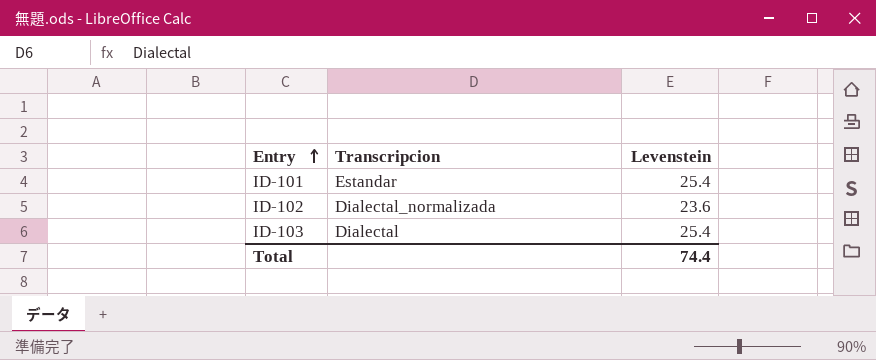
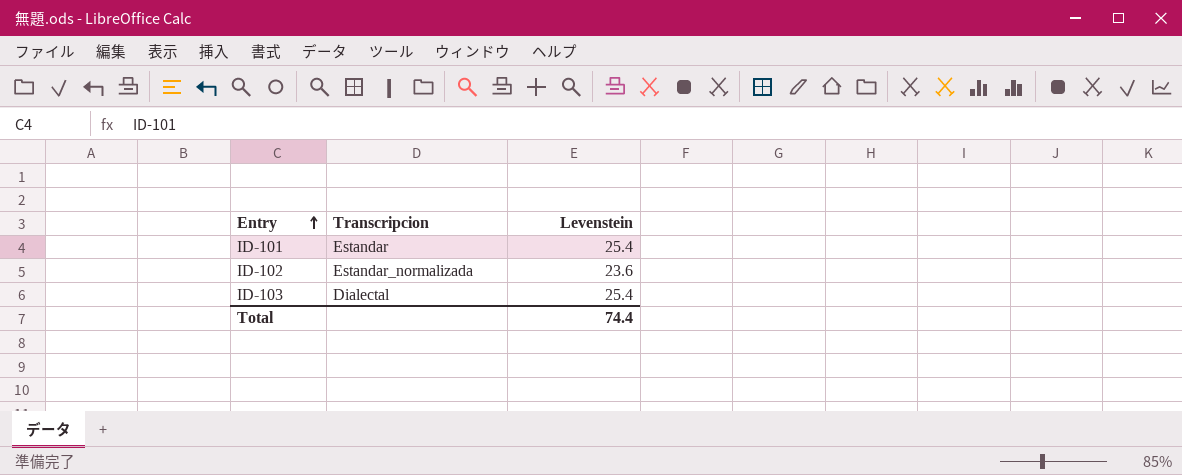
ID-102 | Transcripcion: Dialectal_normalizada -> Estandar_normalizada

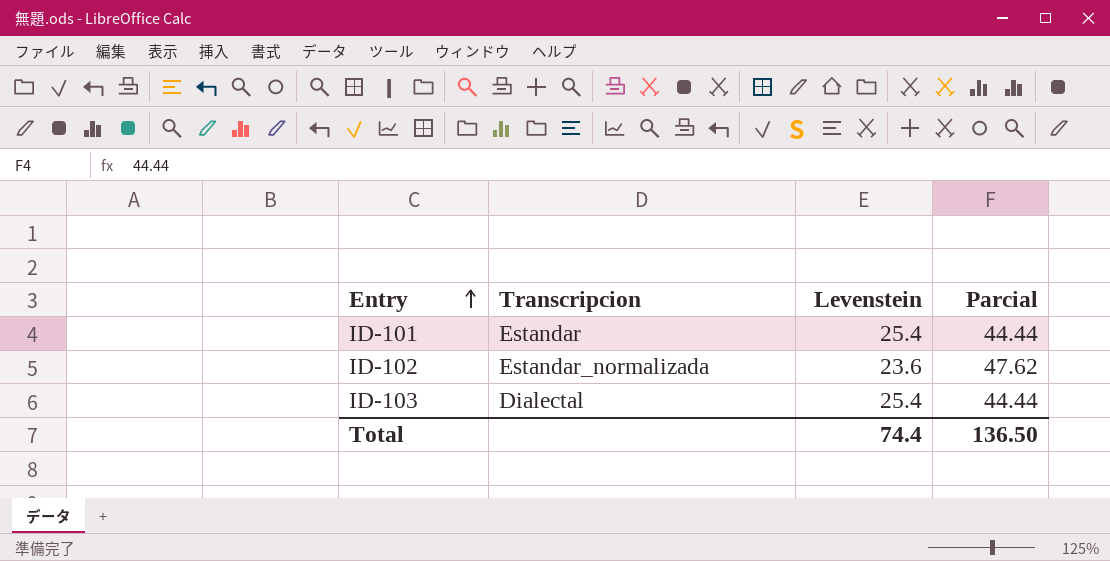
column Parcial | position: none -> 4

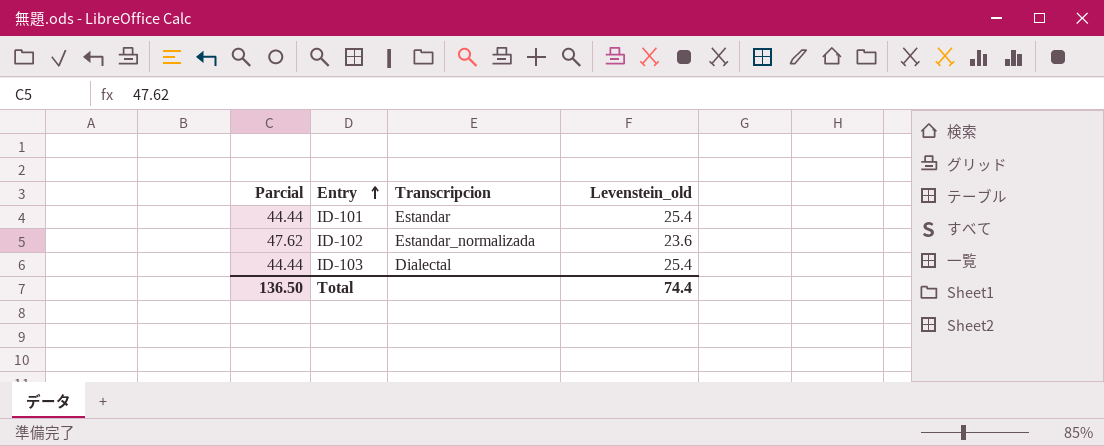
column Parcial | position: 4 -> 1
column name: Levenstein -> Levenstein_old

